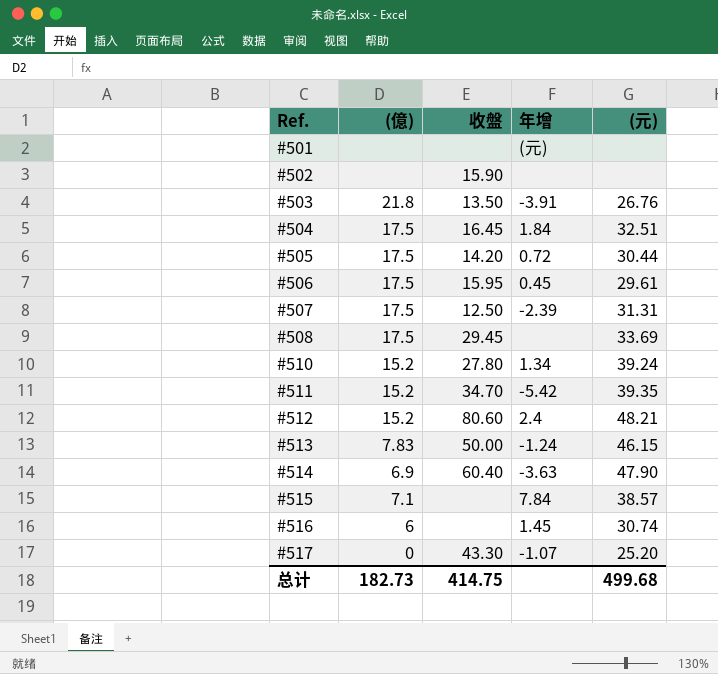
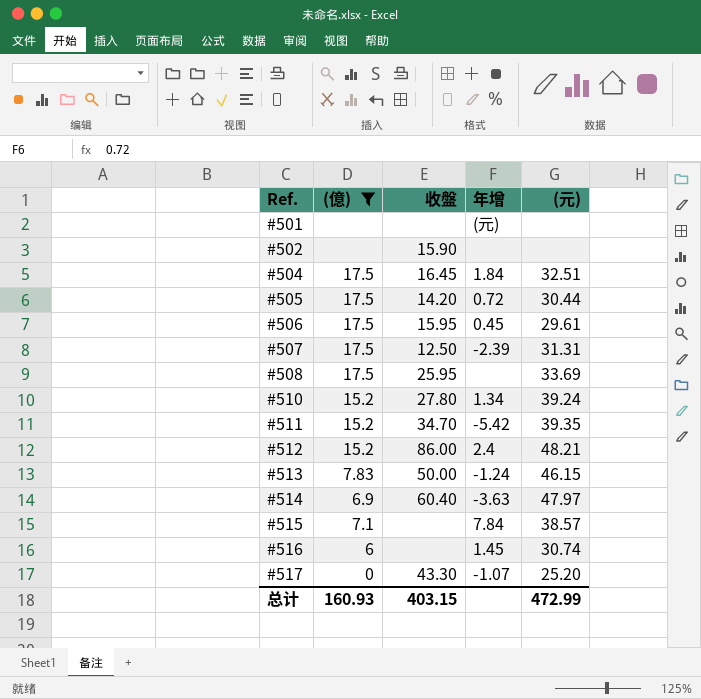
filter: none -> (億) != 21.8
#508 | 收盤: 29.45 -> 25.95
#512 | 收盤: 80.60 -> 86.00
#514 | (元): 47.90 -> 47.97
总计 | (億): 182.73 -> 160.93
总计 | 收盤: 414.75 -> 403.15
总计 | (元): 499.68 -> 472.99

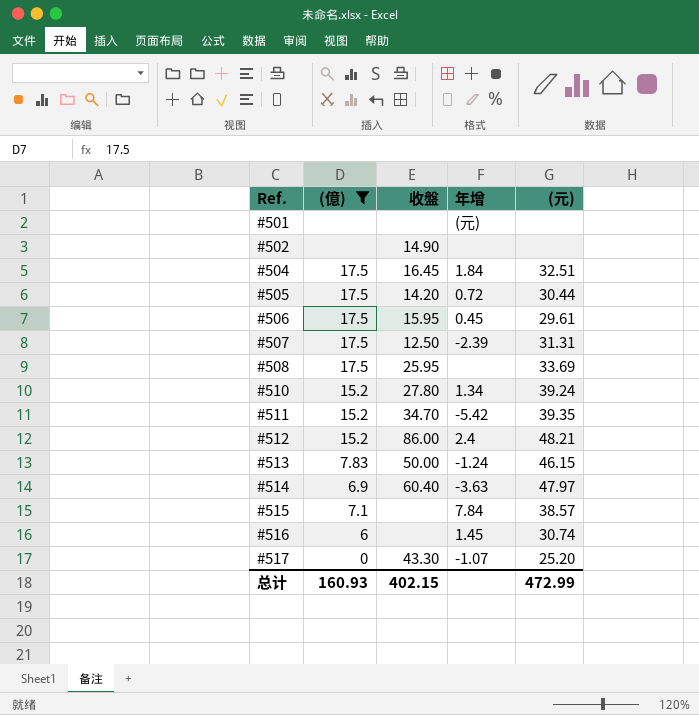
#502 | 收盤: 15.90 -> 14.90
总计 | 收盤: 403.15 -> 402.15

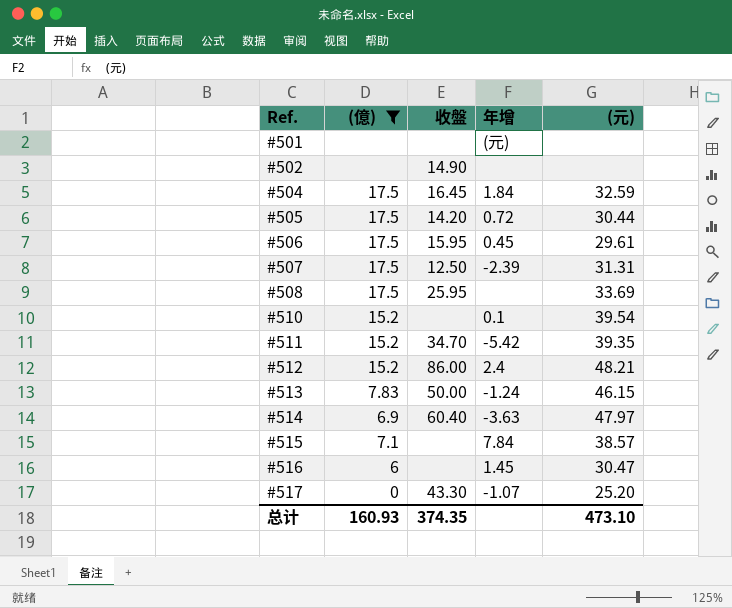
#504 | (元): 32.51 -> 32.59
#510 | 收盤: 27.80 -> none
#510 | 年增: 1.34 -> 0.1
#510 | (元): 39.24 -> 39.54
#516 | (元): 30.74 -> 30.47
总计 | 收盤: 402.15 -> 374.35
总计 | (元): 472.99 -> 473.10

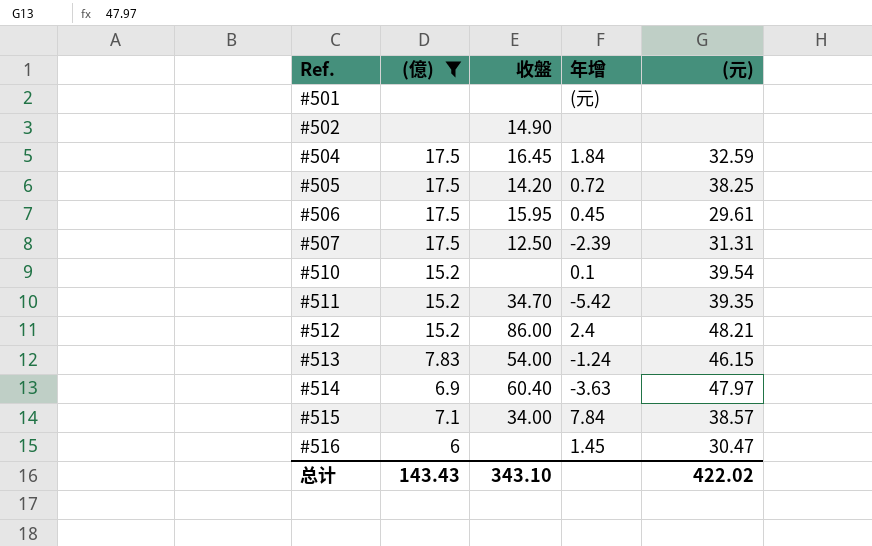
row #508: 17.5 | 25.95 | none | 33.69 -> none
row #517: 0 | 43.30 | -1.07 | 25.20 -> none
#505 | (元): 30.44 -> 38.25
#513 | 收盤: 50.00 -> 54.00
#515 | 收盤: none -> 34.00
总计 | (億): 160.93 -> 143.43
总计 | 收盤: 374.35 -> 343.10
总计 | (元): 473.10 -> 422.02

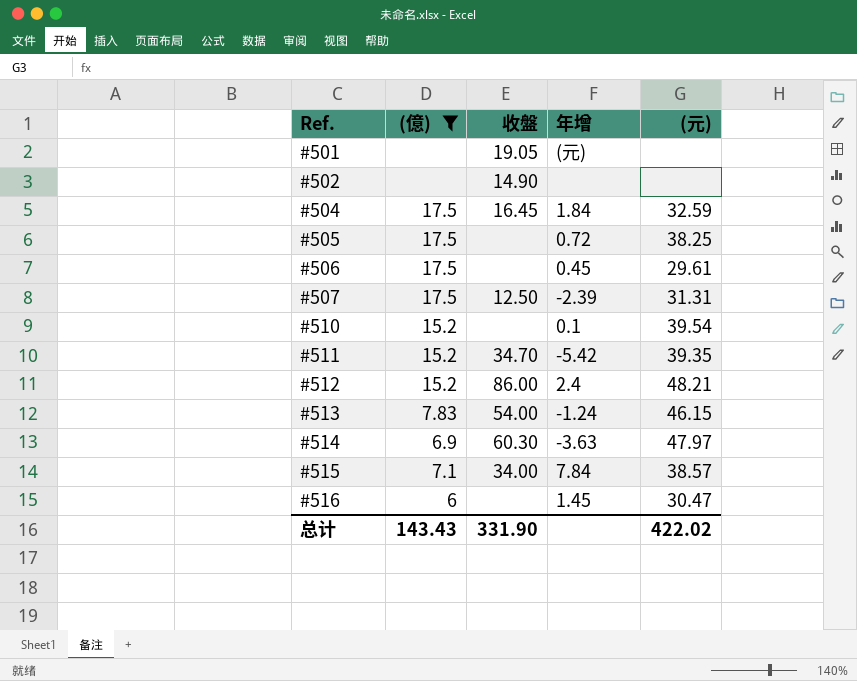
#501 | 收盤: none -> 19.05
#505 | 收盤: 14.20 -> none
#506 | 收盤: 15.95 -> none
#514 | 收盤: 60.40 -> 60.30
总计 | 收盤: 343.10 -> 331.90

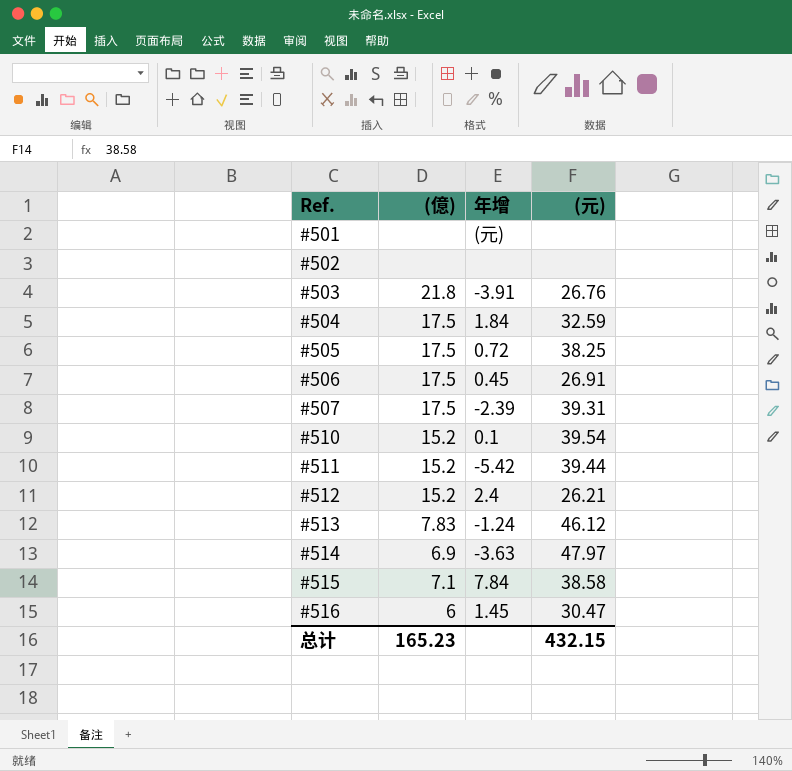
filter: (億) != 21.8 -> none
column 收盤 | position: 3 -> none
#506 | (元): 29.61 -> 26.91
#507 | (元): 31.31 -> 39.31
#511 | (元): 39.35 -> 39.44
#512 | (元): 48.21 -> 26.21
#513 | (元): 46.15 -> 46.12
#515 | (元): 38.57 -> 38.58
总计 | (億): 143.43 -> 165.23
总计 | (元): 422.02 -> 432.15

